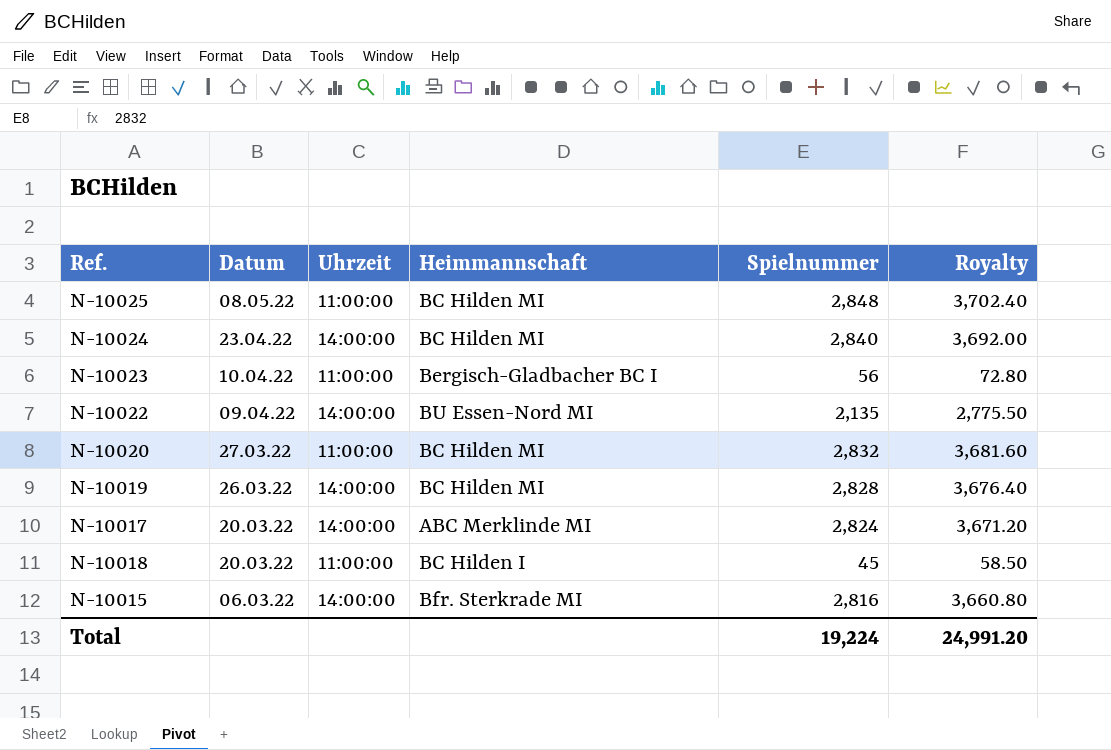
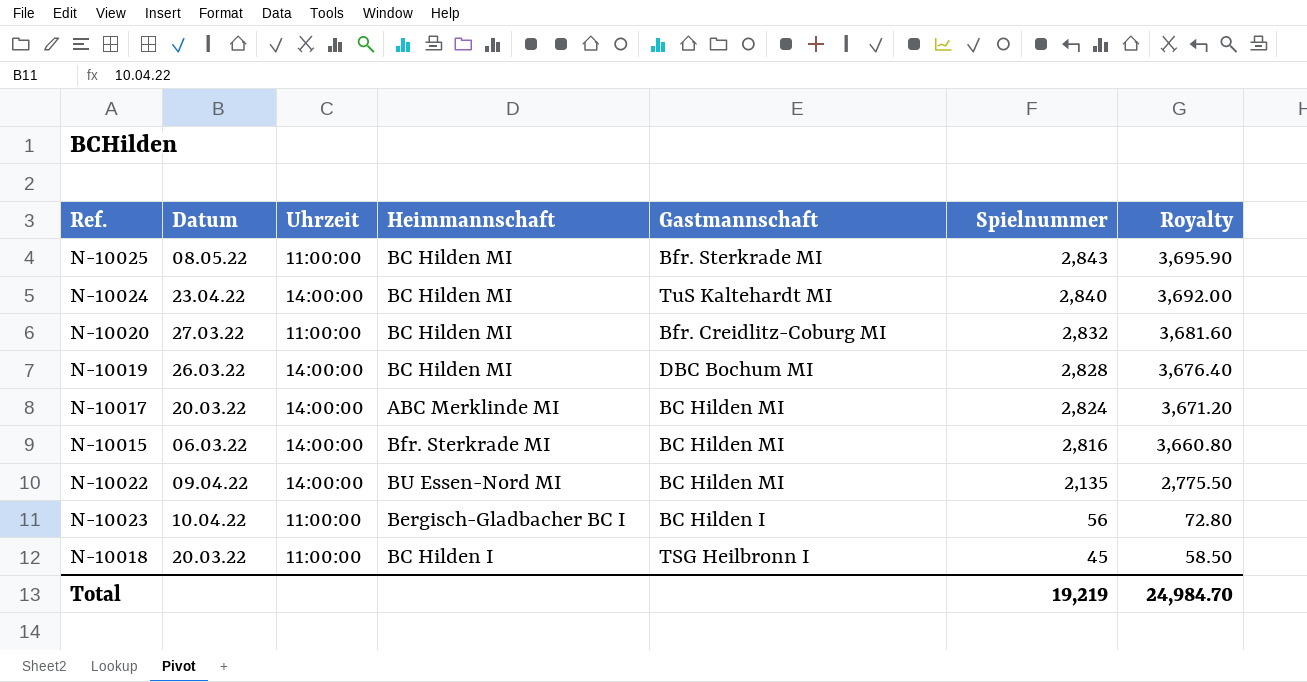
row order: Datum descending -> Spielnummer descending
column Gastmannschaft | position: none -> 5
N-10025 | Spielnummer: 2,848 -> 2,843
N-10025 | Royalty: 3,702.40 -> 3,695.90
Total | Spielnummer: 19,224 -> 19,219
Total | Royalty: 24,991.20 -> 24,984.70

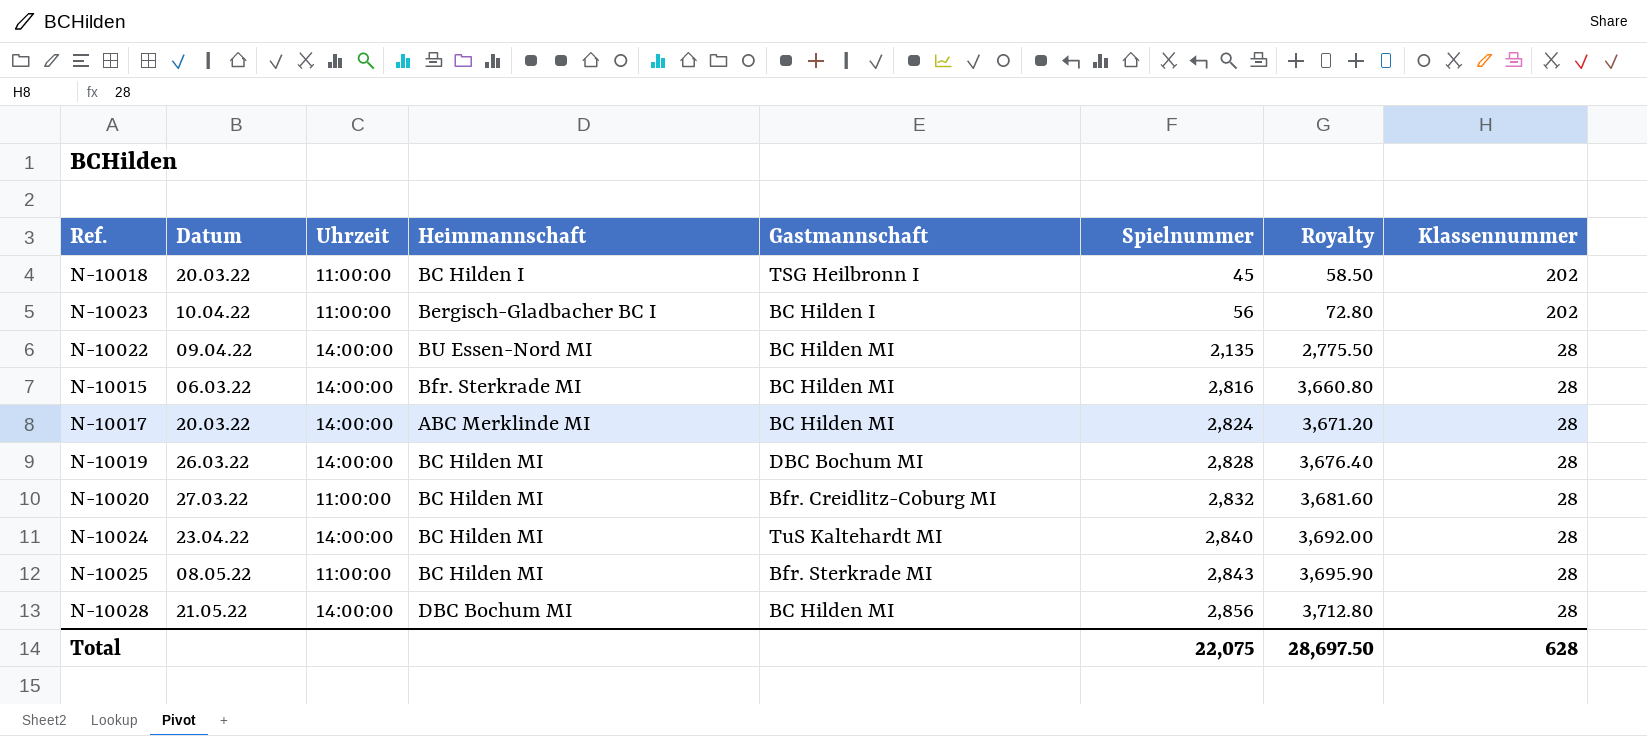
row order: Spielnummer descending -> Spielnummer ascending
column Klassennummer | position: none -> 8
row N-10028: none -> 21.05.22 | 14:00:00 | DBC Bochum MI | BC Hilden MI | 2,856 | 3,712.80 | 28
Total | Spielnummer: 19,219 -> 22,075
Total | Royalty: 24,984.70 -> 28,697.50

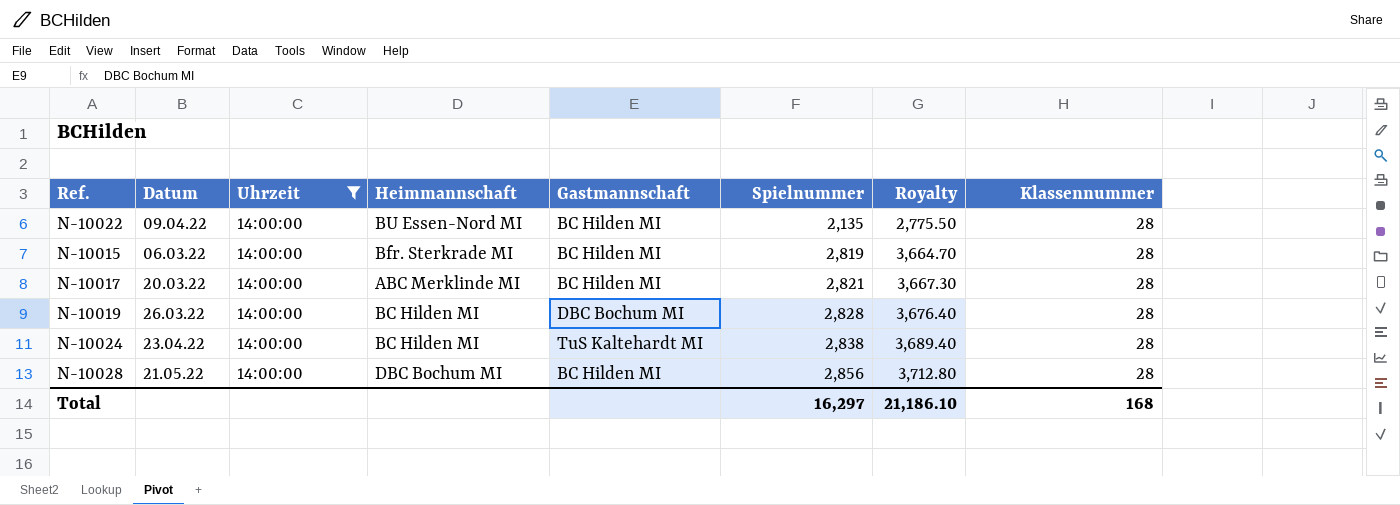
filter: none -> Uhrzeit = 14:00:00
N-10015 | Spielnummer: 2,816 -> 2,819
N-10015 | Royalty: 3,660.80 -> 3,664.70
N-10017 | Spielnummer: 2,824 -> 2,821
N-10017 | Royalty: 3,671.20 -> 3,667.30
N-10024 | Spielnummer: 2,840 -> 2,838
N-10024 | Royalty: 3,692.00 -> 3,689.40
Total | Spielnummer: 22,075 -> 16,297
Total | Royalty: 28,697.50 -> 21,186.10
Total | Klassennummer: 628 -> 168

